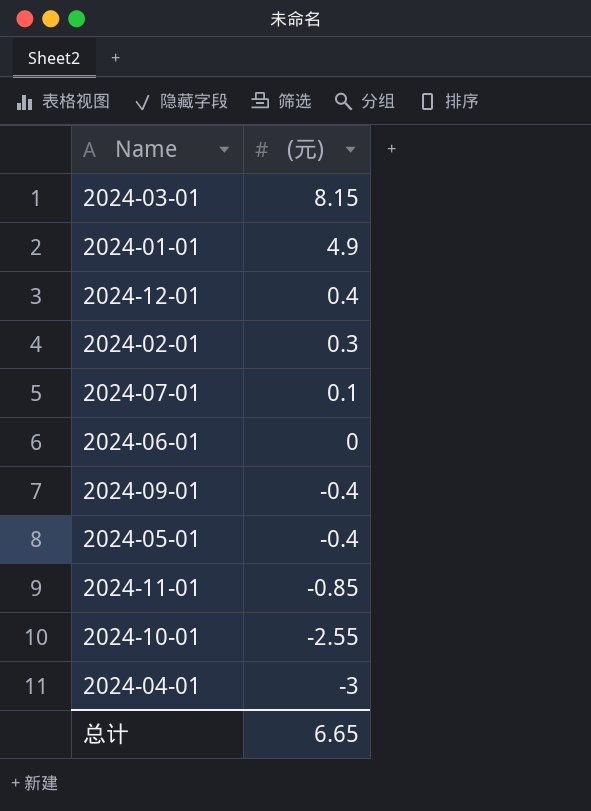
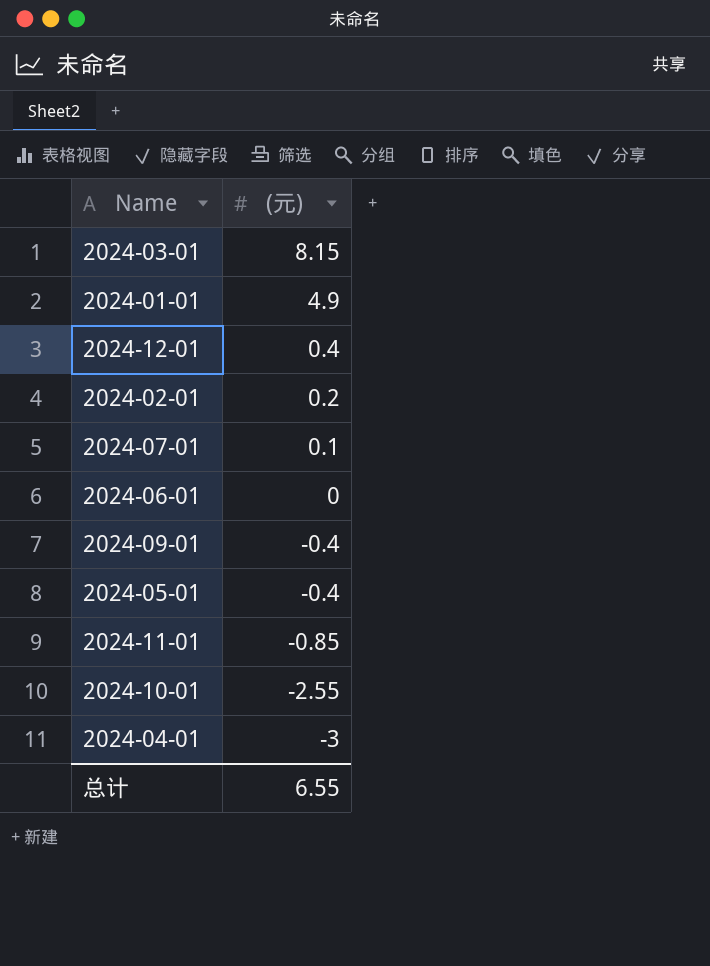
2024-02-01 | (元): 0.3 -> 0.2
总计 | (元): 6.65 -> 6.55

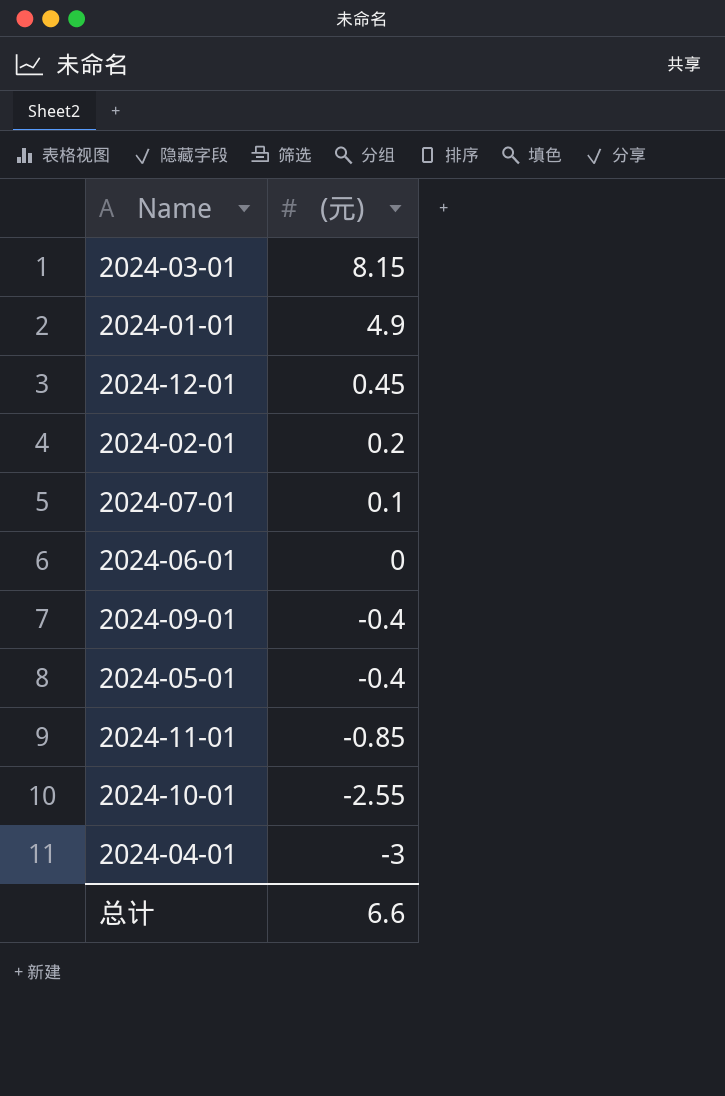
2024-12-01 | (元): 0.4 -> 0.45
总计 | (元): 6.55 -> 6.6

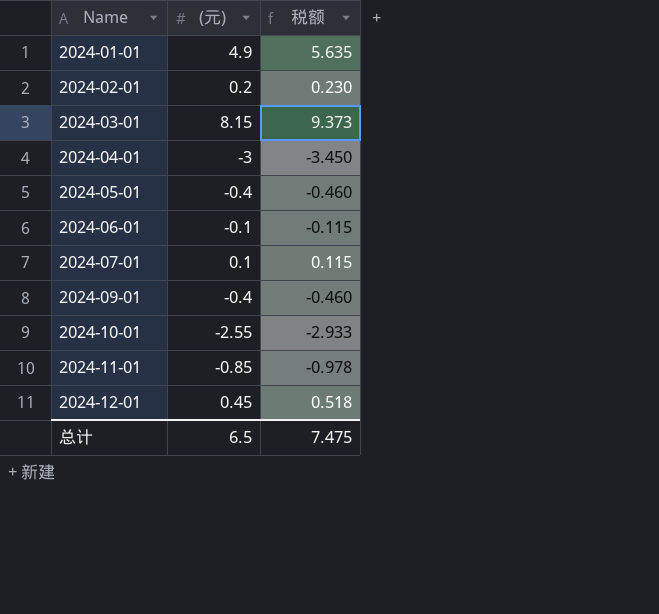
row order: (元) descending -> Name ascending
column 税额 | formula: none -> [(元)] * 1.15
2024-06-01 | (元): 0 -> -0.1
总计 | (元): 6.6 -> 6.5

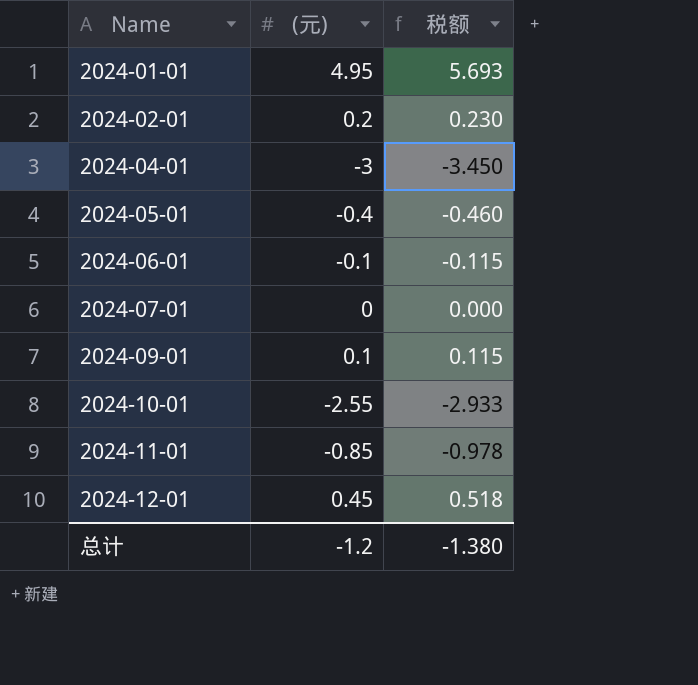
row 2024-03-01: 8.15 | 9.373 -> none
2024-01-01 | (元): 4.9 -> 4.95
2024-01-01 | 税额: 5.635 -> 5.693
2024-07-01 | (元): 0.1 -> 0
2024-07-01 | 税额: 0.115 -> 0.000
2024-09-01 | (元): -0.4 -> 0.1
2024-09-01 | 税额: -0.460 -> 0.115
总计 | (元): 6.5 -> -1.2
总计 | 税额: 7.475 -> -1.380

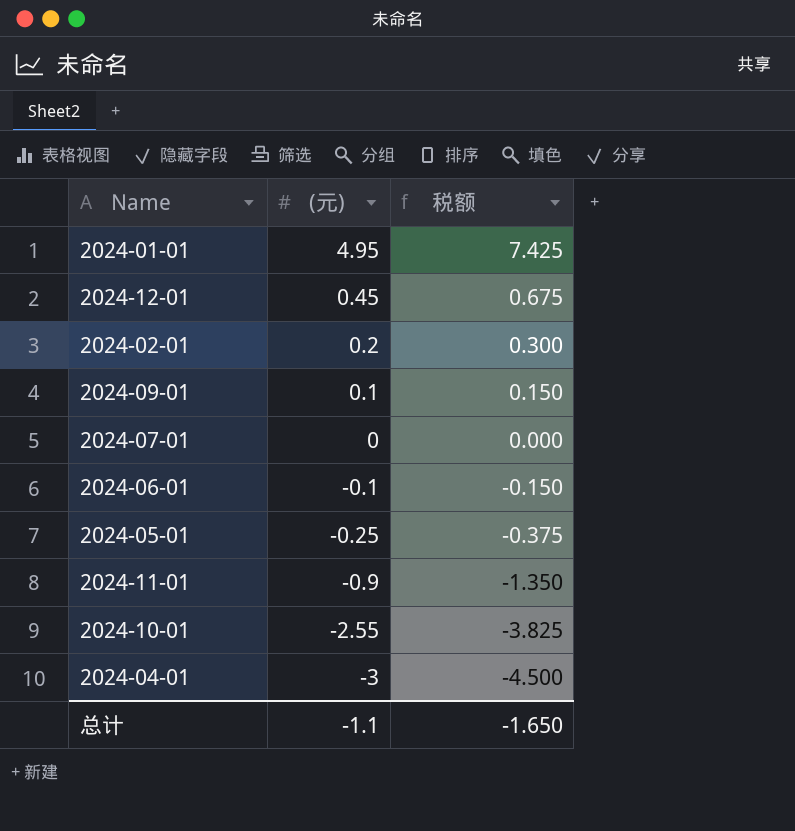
row order: Name ascending -> (元) descending
column 税额 | formula: [(元)] * 1.15 -> [(元)] * 1.5
2024-05-01 | (元): -0.4 -> -0.25
2024-11-01 | (元): -0.85 -> -0.9
总计 | (元): -1.2 -> -1.1
总计 | 税额: -1.380 -> -1.650

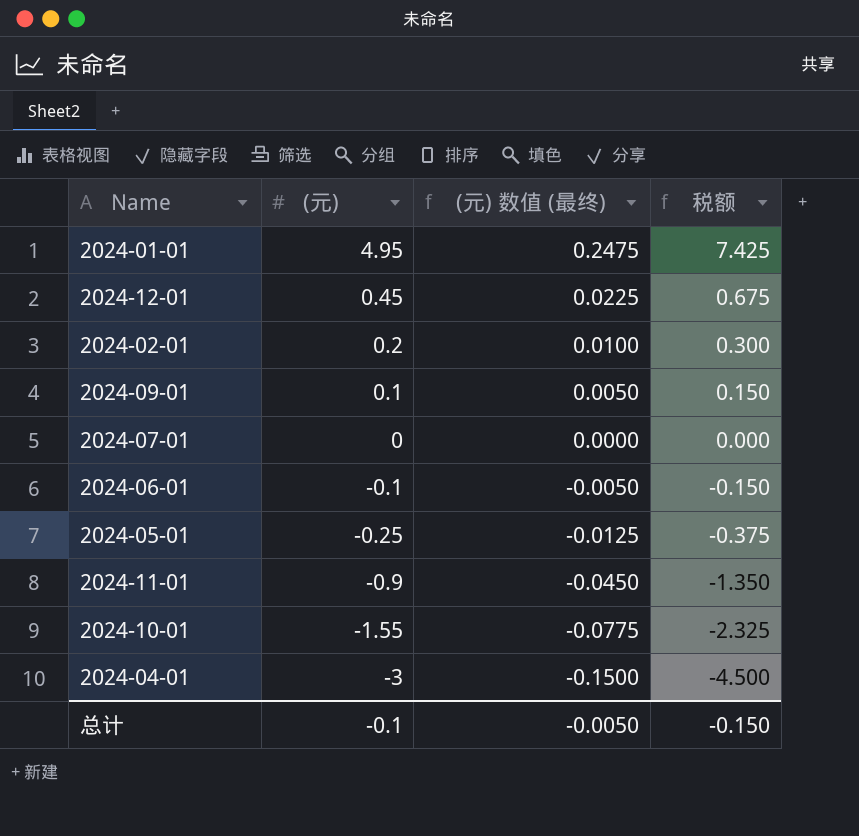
column (元) 数值 (最终) | formula: none -> [(元)] * 0.05
2024-10-01 | (元): -2.55 -> -1.55
2024-10-01 | 税额: -3.825 -> -2.325
总计 | (元): -1.1 -> -0.1
总计 | 税额: -1.650 -> -0.150

